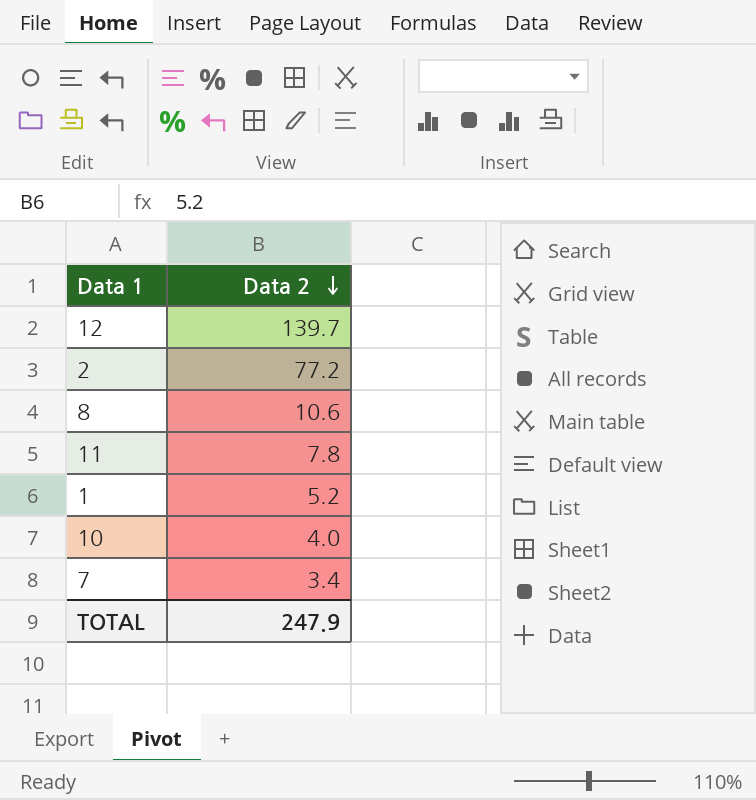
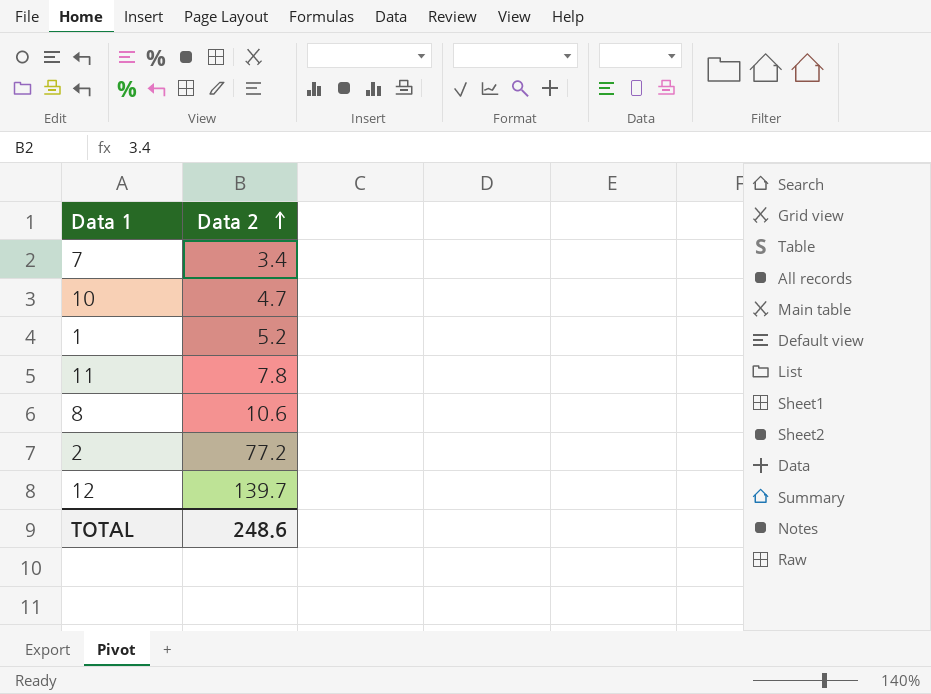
row order: Data 2 descending -> Data 2 ascending
10 | Data 2: 4.0 -> 4.7
TOTAL | Data 2: 247.9 -> 248.6

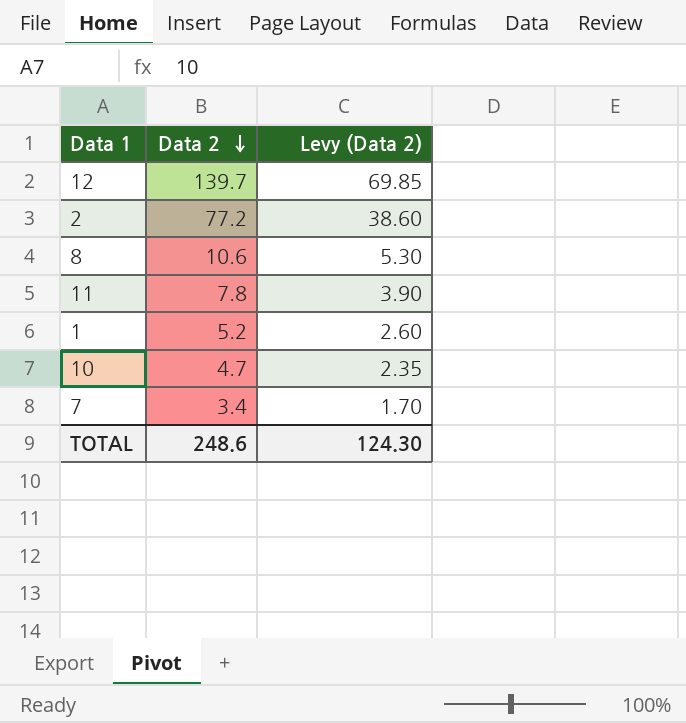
row order: Data 2 ascending -> Data 2 descending
column Levy (Data 2) | formula: none -> [Data 2] * 0.5

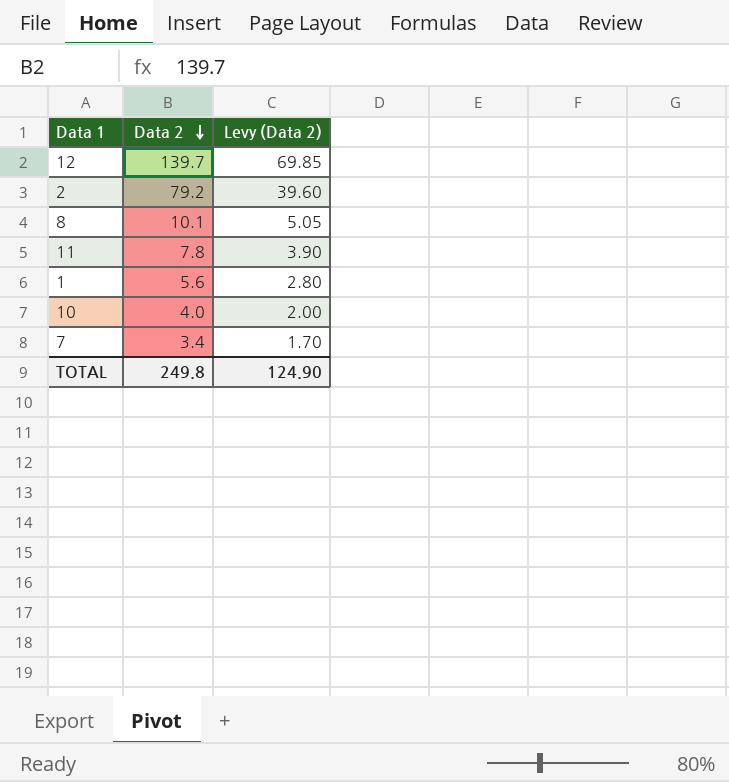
2 | Data 2: 77.2 -> 79.2
2 | Levy (Data 2): 38.60 -> 39.60
8 | Data 2: 10.6 -> 10.1
8 | Levy (Data 2): 5.30 -> 5.05
1 | Data 2: 5.2 -> 5.6
1 | Levy (Data 2): 2.60 -> 2.80
10 | Data 2: 4.7 -> 4.0
10 | Levy (Data 2): 2.35 -> 2.00
TOTAL | Data 2: 248.6 -> 249.8
TOTAL | Levy (Data 2): 124.30 -> 124.90

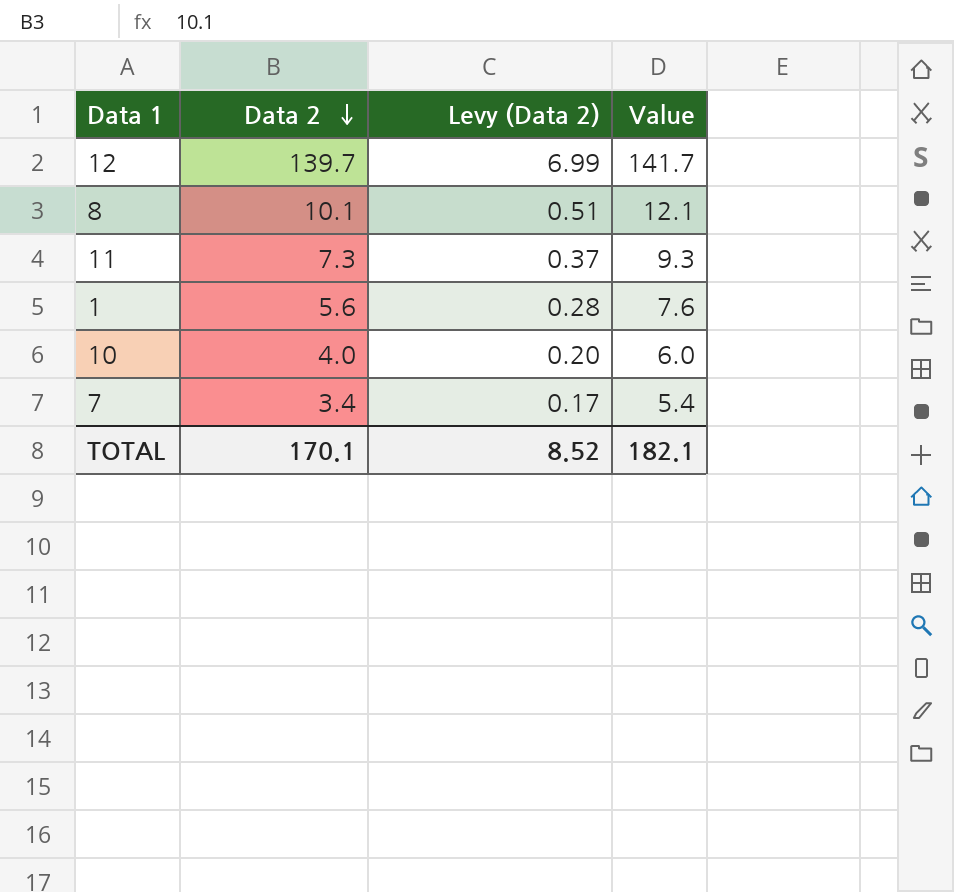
column Levy (Data 2) | formula: [Data 2] * 0.5 -> [Data 2] * 0.05
column Value | formula: none -> [Data 2] + 2
row 2: 79.2 | 39.60 -> none
11 | Data 2: 7.8 -> 7.3
TOTAL | Data 2: 249.8 -> 170.1
TOTAL | Levy (Data 2): 124.90 -> 8.52

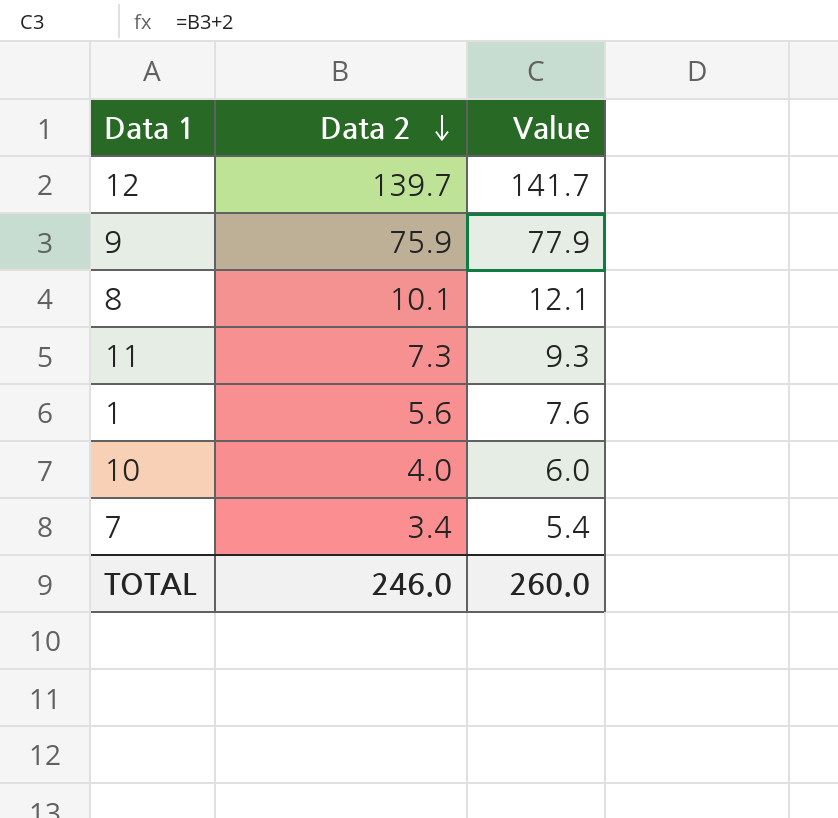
column Levy (Data 2) | formula: [Data 2] * 0.05 -> none
row 9: none -> 75.9 | 77.9
TOTAL | Data 2: 170.1 -> 246.0
TOTAL | Value: 182.1 -> 260.0

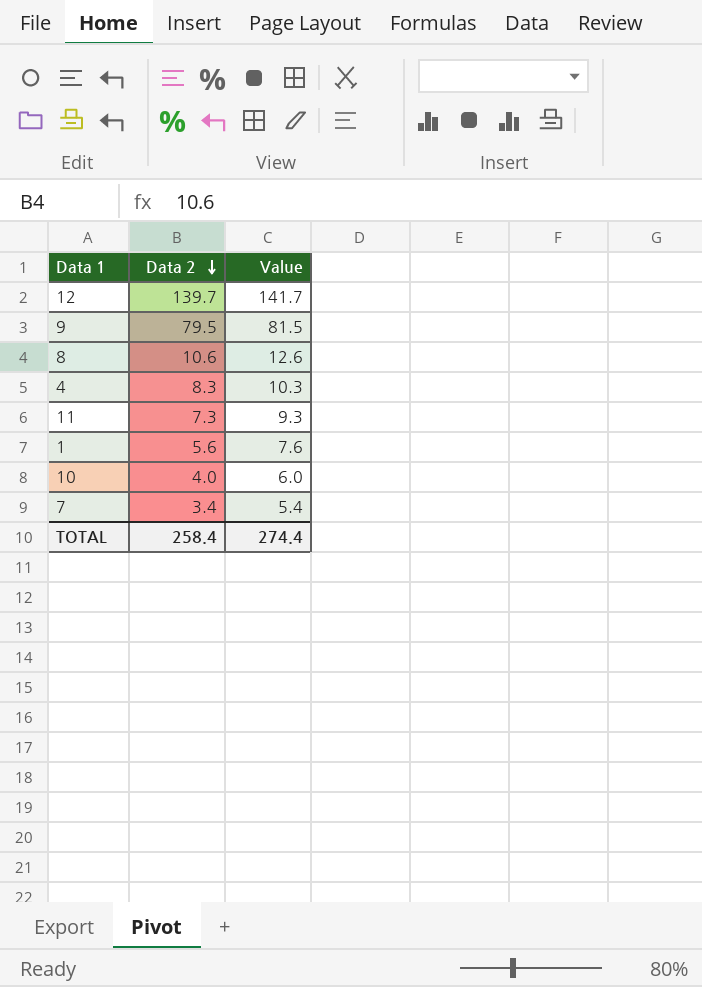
9 | Data 2: 75.9 -> 79.5
9 | Value: 77.9 -> 81.5
8 | Data 2: 10.1 -> 10.6
8 | Value: 12.1 -> 12.6
row 4: none -> 8.3 | 10.3
TOTAL | Data 2: 246.0 -> 258.4
TOTAL | Value: 260.0 -> 274.4

